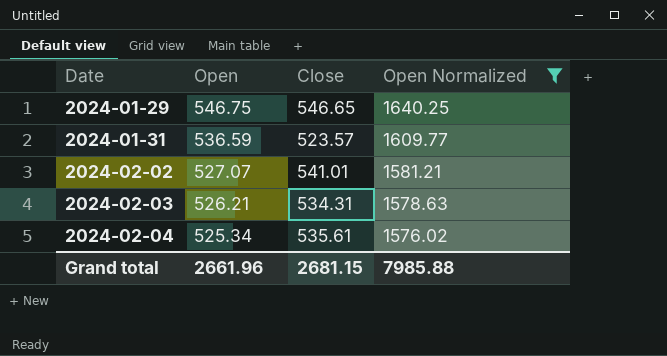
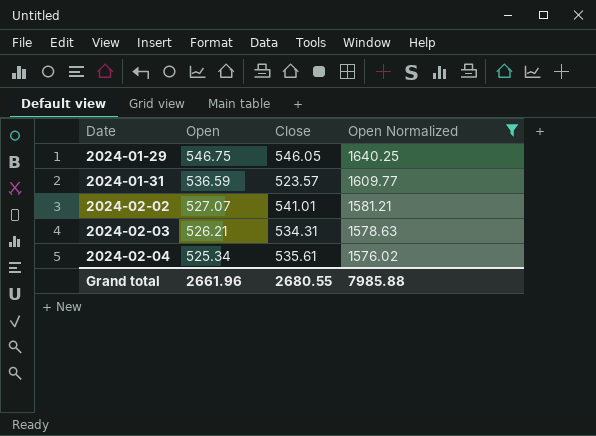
2024-01-29 | Close: 546.65 -> 546.05
Grand total | Close: 2681.15 -> 2680.55

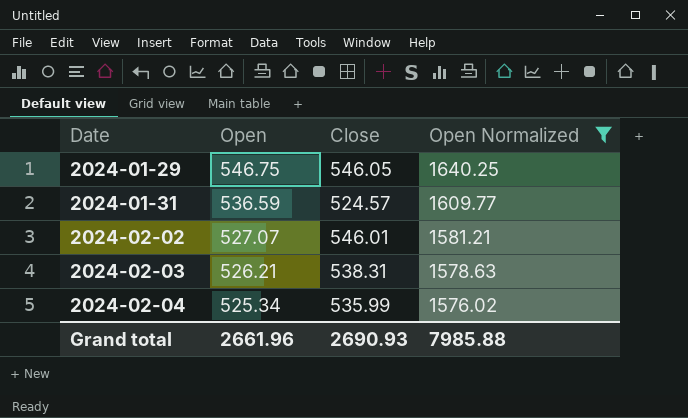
2024-01-31 | Close: 523.57 -> 524.57
2024-02-02 | Close: 541.01 -> 546.01
2024-02-03 | Close: 534.31 -> 538.31
2024-02-04 | Close: 535.61 -> 535.99
Grand total | Close: 2680.55 -> 2690.93

